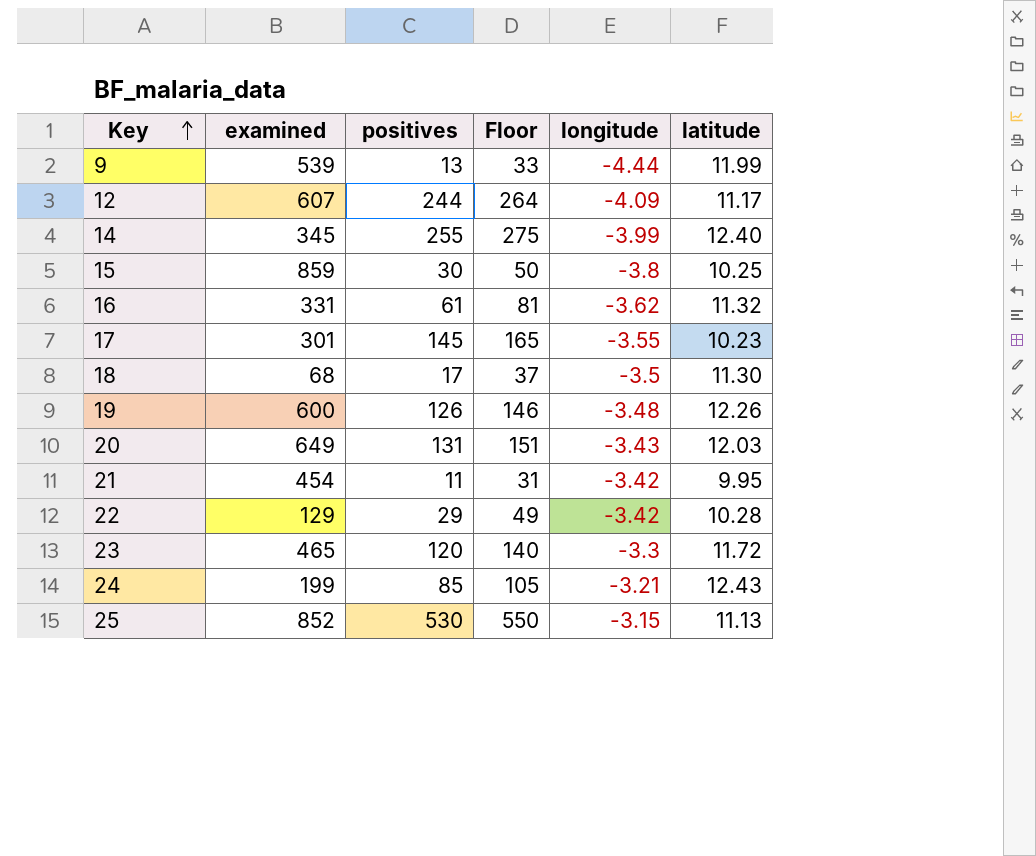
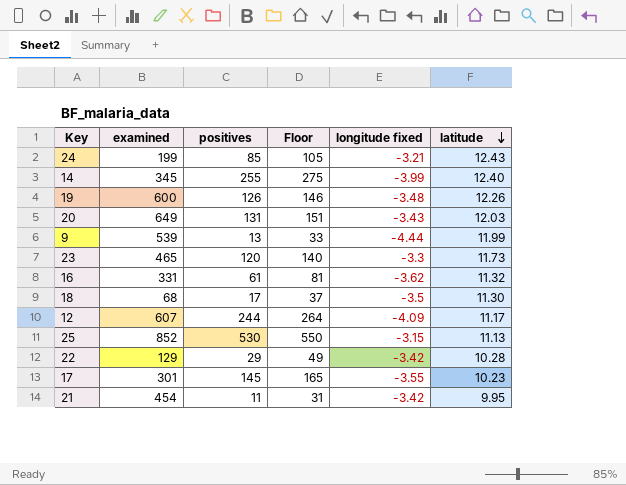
row order: Key ascending -> latitude descending
column name: longitude -> longitude fixed
row 15: 859 | 30 | 50 | -3.8 | 10.25 -> none
23 | latitude: 11.72 -> 11.73

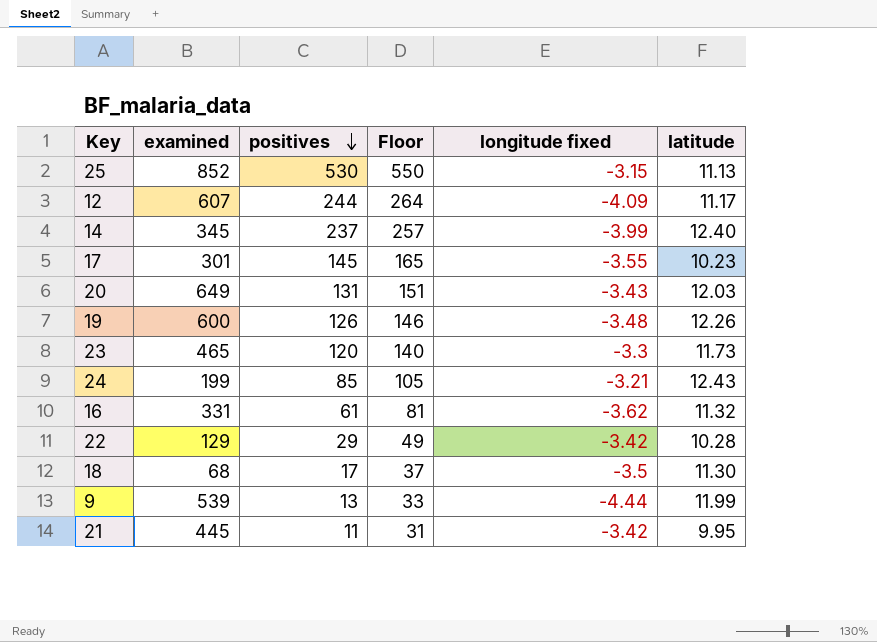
row order: latitude descending -> positives descending
14 | positives: 255 -> 237
14 | Floor: 275 -> 257
21 | examined: 454 -> 445

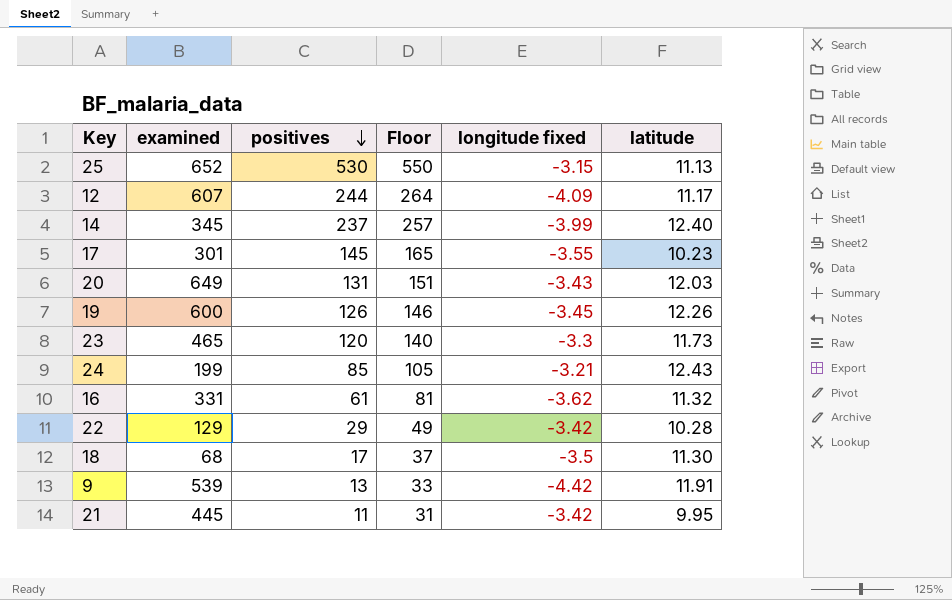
25 | examined: 852 -> 652
19 | longitude fixed: -3.48 -> -3.45
9 | longitude fixed: -4.44 -> -4.42
9 | latitude: 11.99 -> 11.91

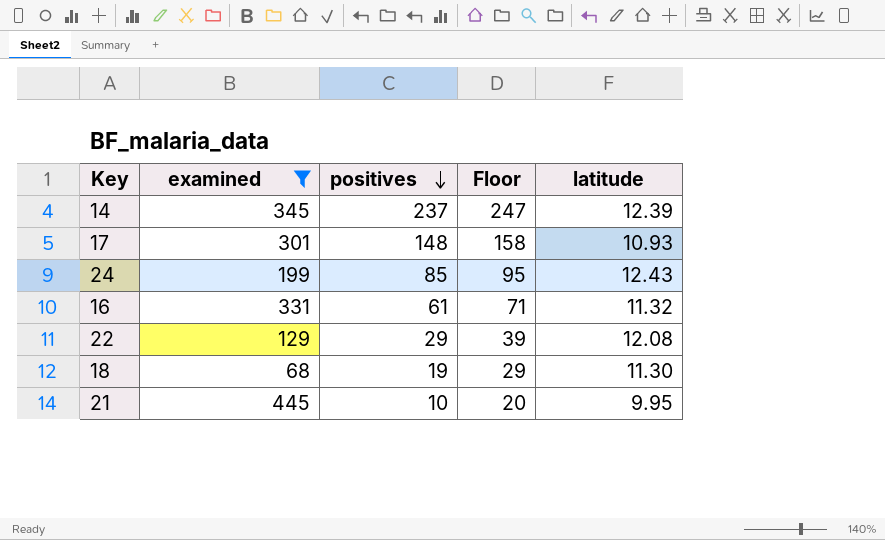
filter: none -> examined <= 445
column longitude fixed | position: 5 -> none
column Floor | formula: [positives] + 20 -> [positives] + 10
14 | latitude: 12.40 -> 12.39
17 | positives: 145 -> 148
17 | latitude: 10.23 -> 10.93
22 | latitude: 10.28 -> 12.08
18 | positives: 17 -> 19
21 | positives: 11 -> 10

